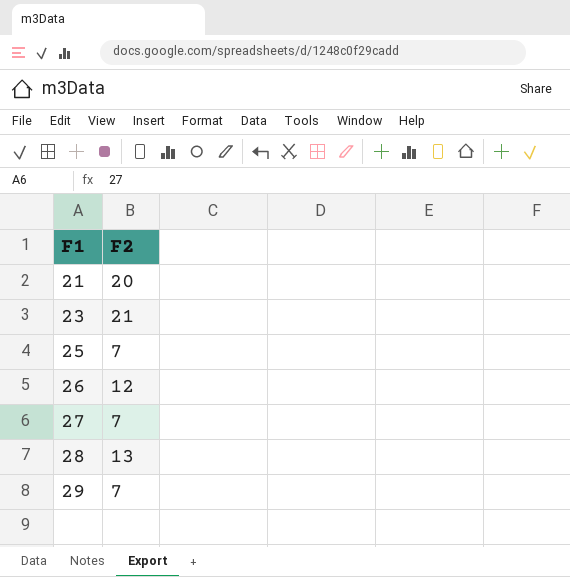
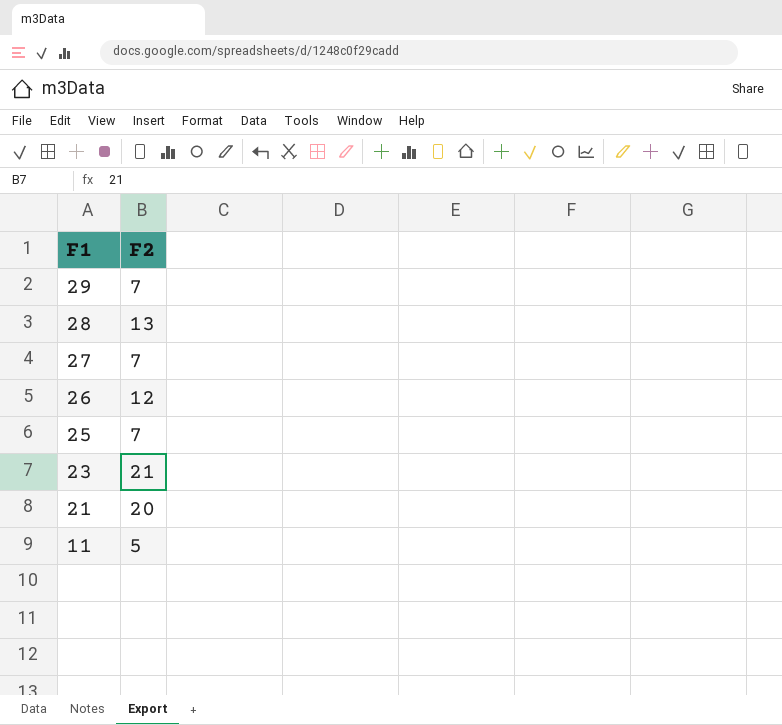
row order: F1 ascending -> F1 descending
row 11: none -> 5

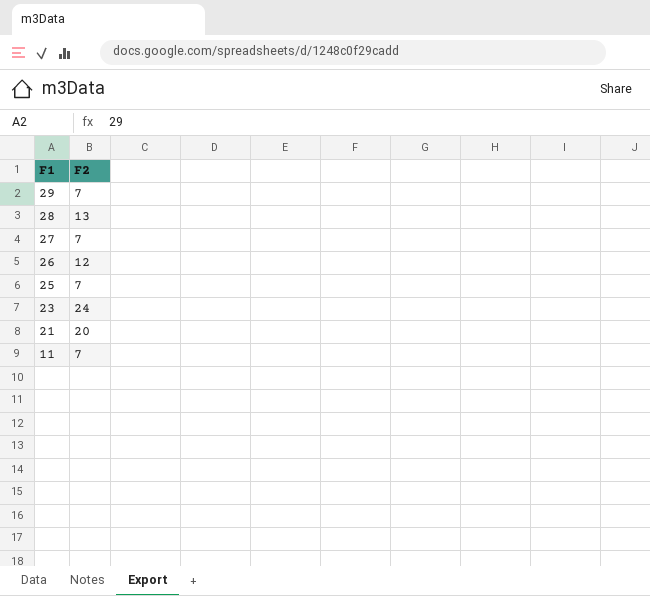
23 | F2: 21 -> 24
11 | F2: 5 -> 7

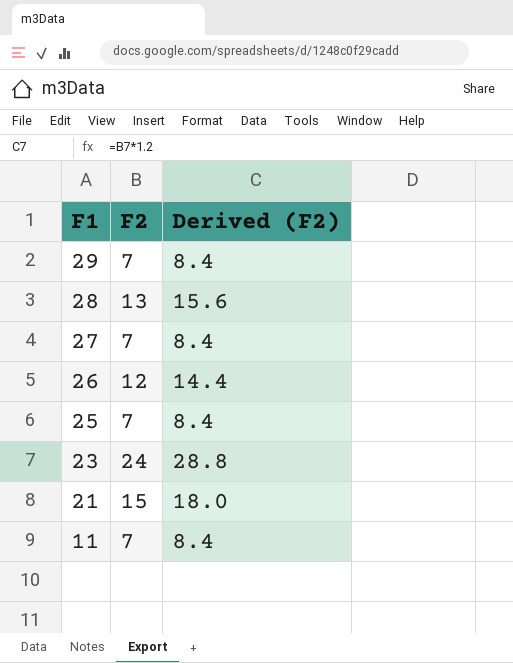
column Derived (F2) | formula: none -> [F2] * 1.2
21 | F2: 20 -> 15

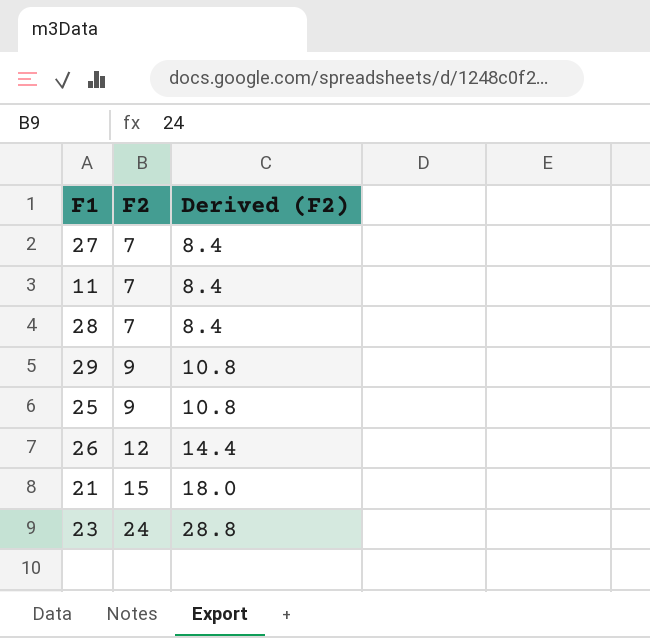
row order: F1 descending -> F2 ascending
28 | F2: 13 -> 7
28 | Derived (F2): 15.6 -> 8.4
29 | F2: 7 -> 9
29 | Derived (F2): 8.4 -> 10.8
25 | F2: 7 -> 9
25 | Derived (F2): 8.4 -> 10.8

